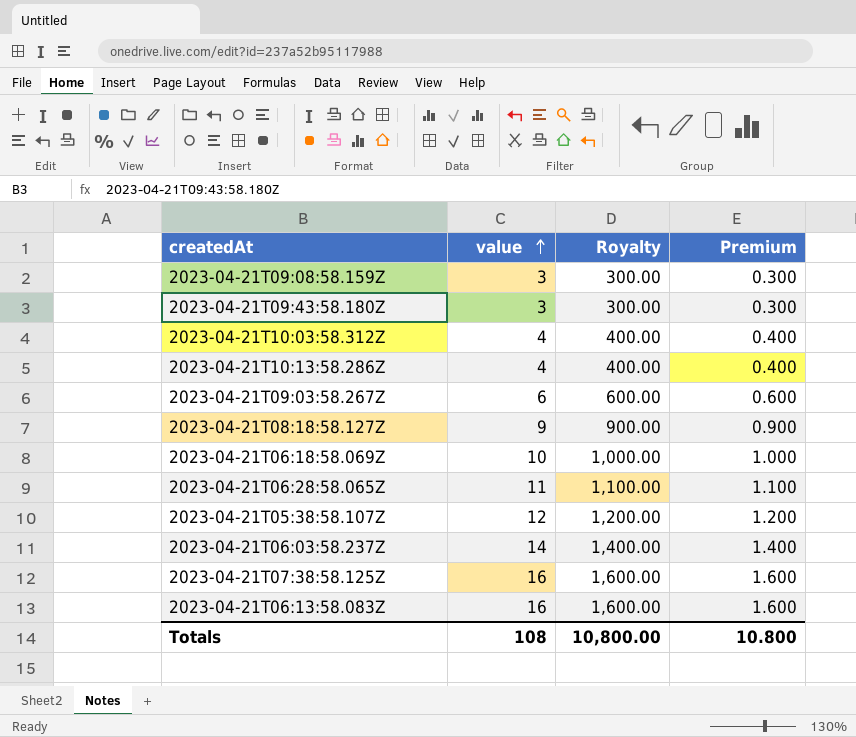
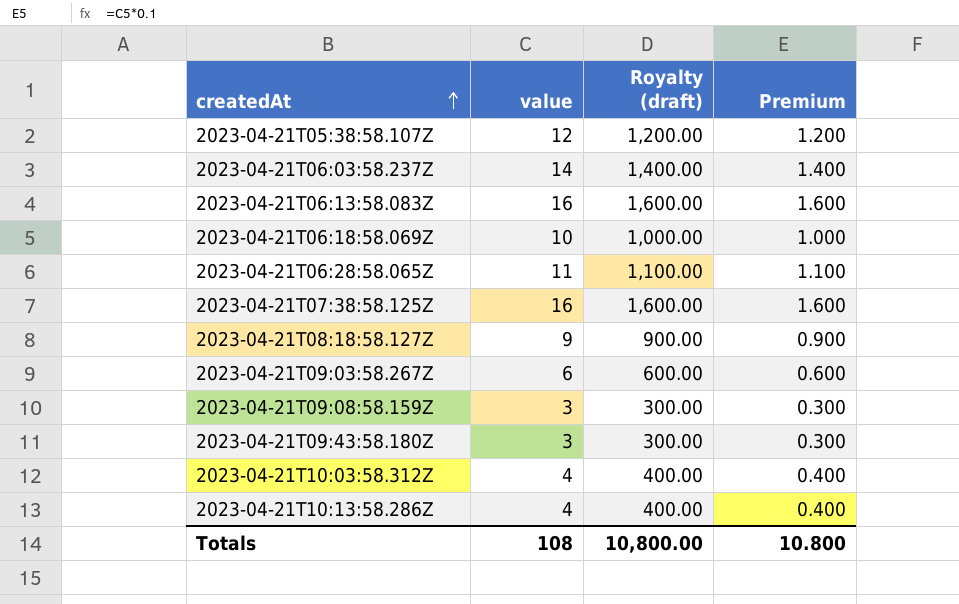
row order: value ascending -> createdAt ascending
column name: Royalty -> Royalty (draft)

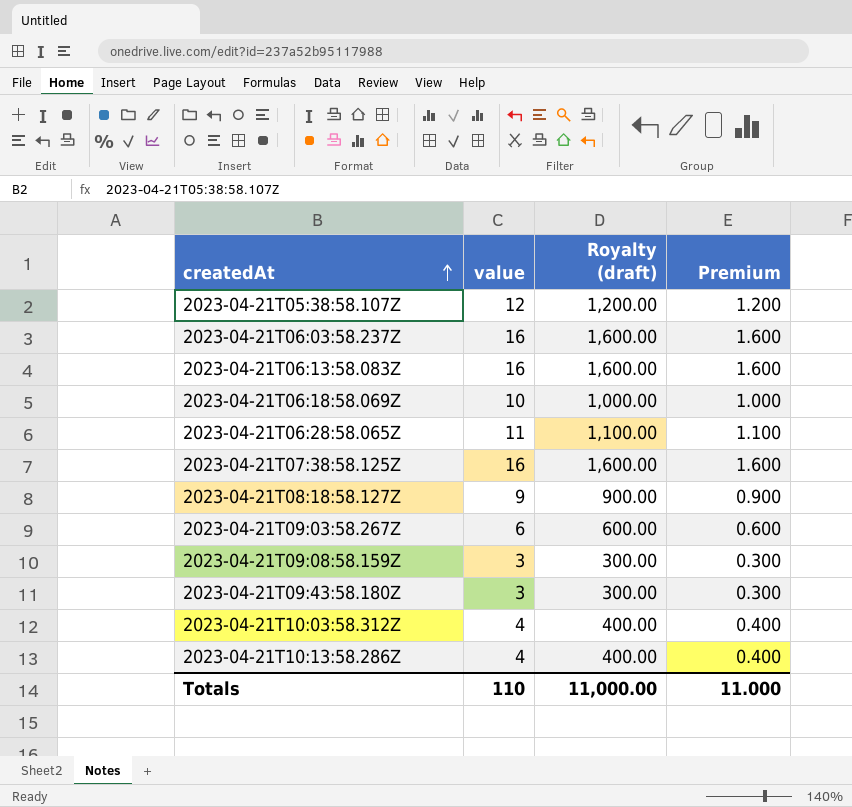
2023-04-21T06:03:58.237Z | value: 14 -> 16
2023-04-21T06:03:58.237Z | Royalty (draft): 1,400.00 -> 1,600.00
2023-04-21T06:03:58.237Z | Premium: 1.400 -> 1.600
Totals | value: 108 -> 110
Totals | Royalty (draft): 10,800.00 -> 11,000.00
Totals | Premium: 10.800 -> 11.000

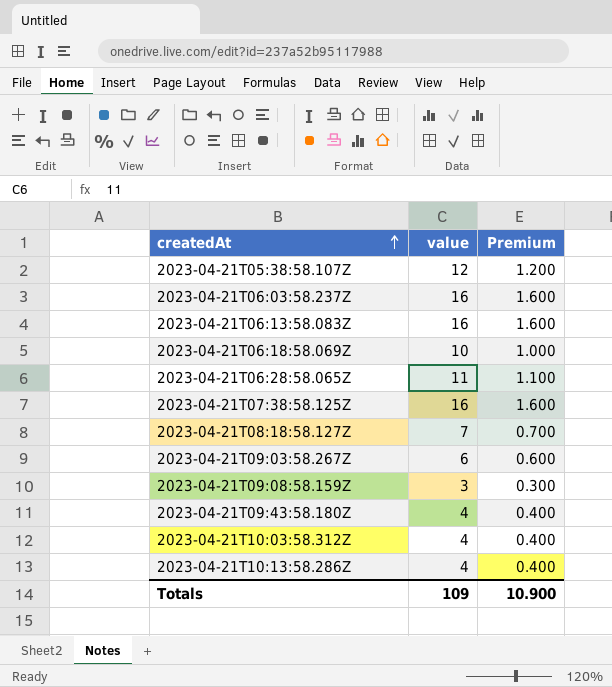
column Royalty (draft) | formula: [value] * 100 -> none
2023-04-21T08:18:58.127Z | value: 9 -> 7
2023-04-21T08:18:58.127Z | Premium: 0.900 -> 0.700
2023-04-21T09:43:58.180Z | value: 3 -> 4
2023-04-21T09:43:58.180Z | Premium: 0.300 -> 0.400
Totals | value: 110 -> 109
Totals | Premium: 11.000 -> 10.900

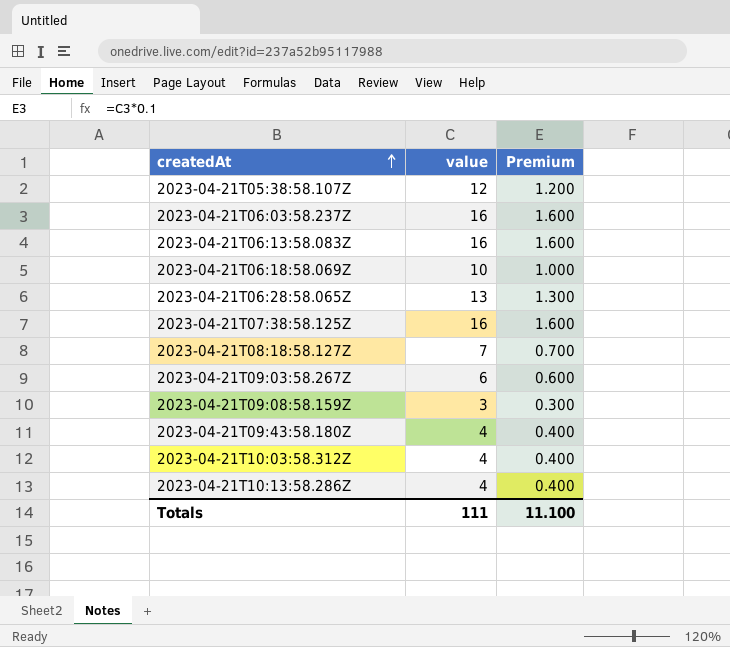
2023-04-21T06:28:58.065Z | value: 11 -> 13
2023-04-21T06:28:58.065Z | Premium: 1.100 -> 1.300
Totals | value: 109 -> 111
Totals | Premium: 10.900 -> 11.100

